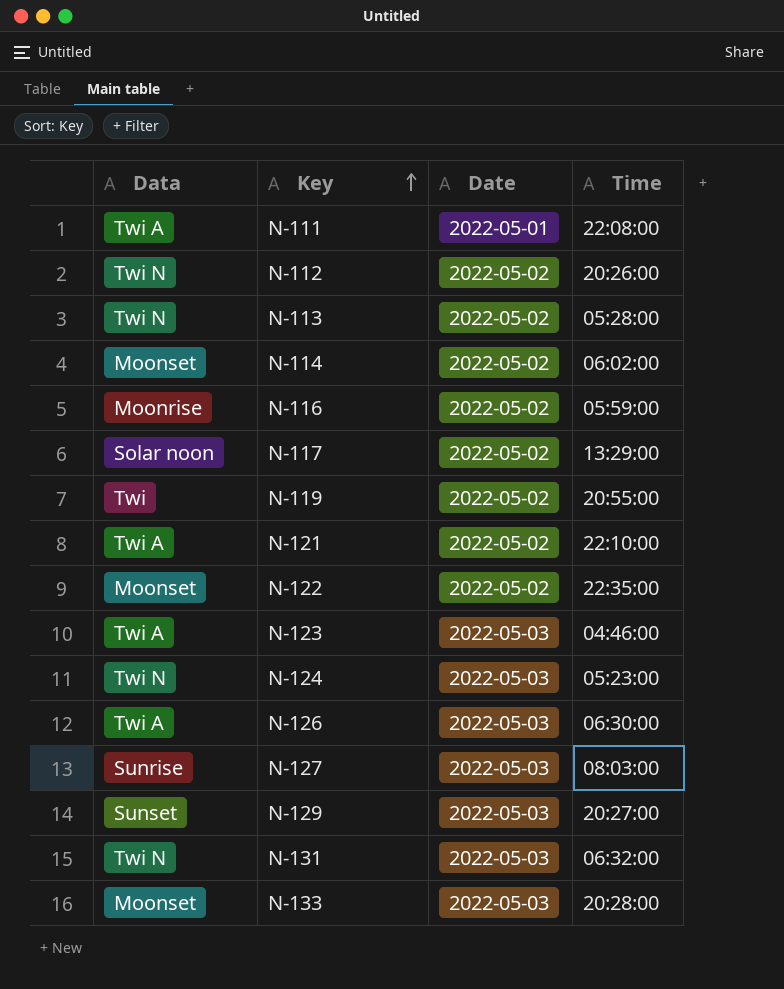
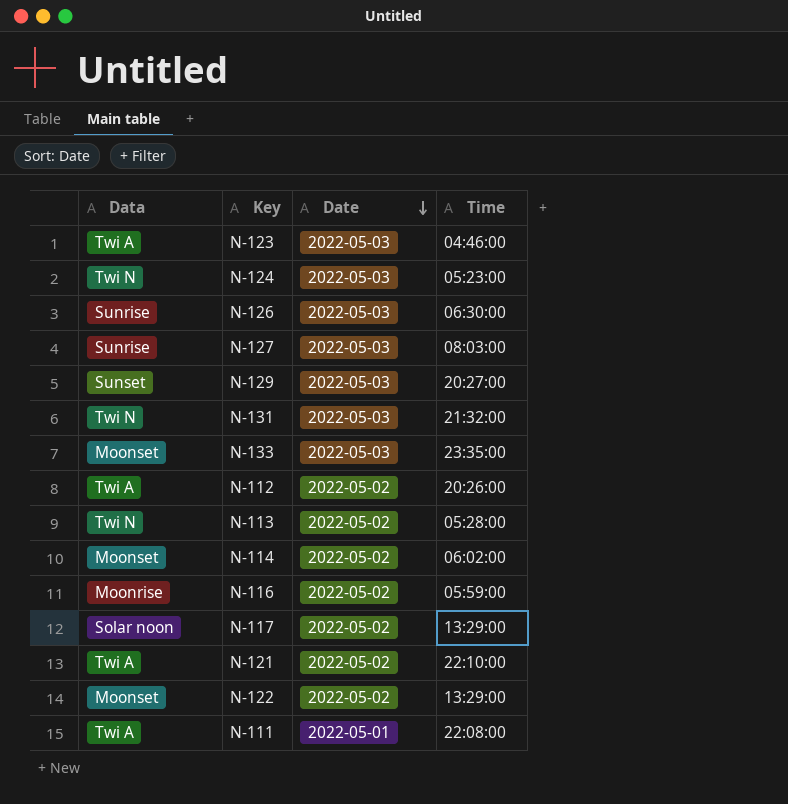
row order: Key ascending -> Date descending
row N-119: Twi | 2022-05-02 | 20:55:00 -> none
N-126 | Data: Twi A -> Sunrise
N-131 | Time: 06:32:00 -> 21:32:00
N-133 | Time: 20:28:00 -> 23:35:00
N-112 | Data: Twi N -> Twi A
N-122 | Time: 22:35:00 -> 13:29:00

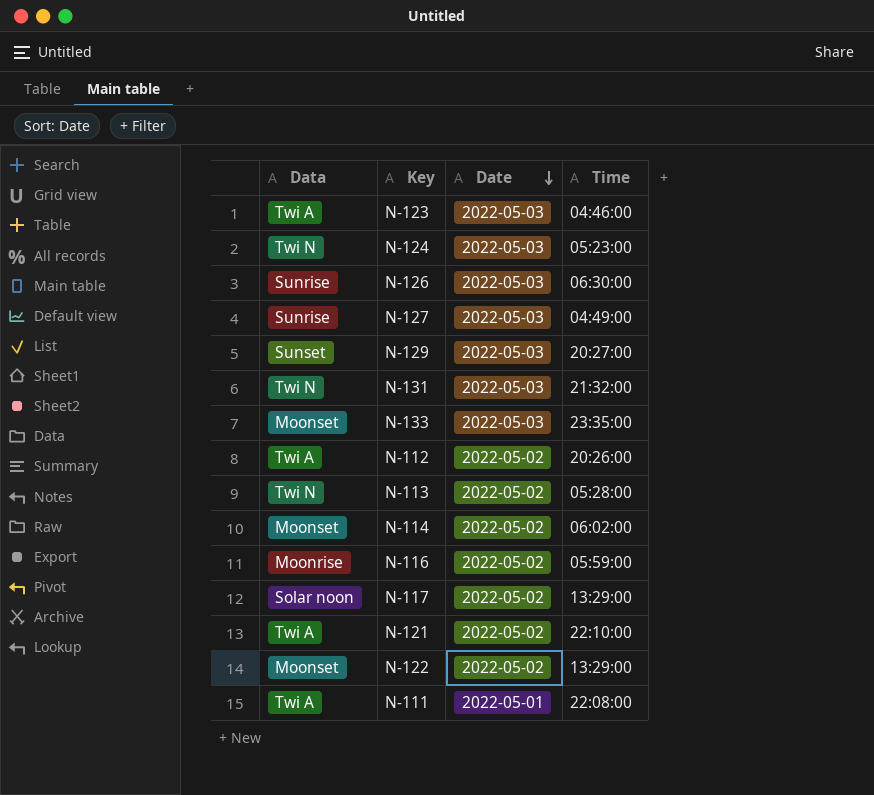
N-127 | Time: 08:03:00 -> 04:49:00

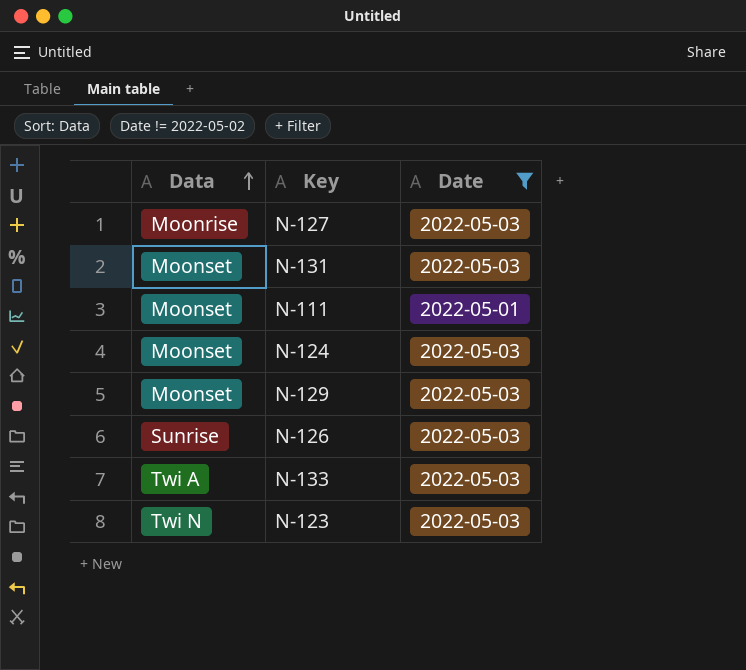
filter: none -> Date != 2022-05-02
row order: Date descending -> Data ascending
column Time | position: 4 -> none
N-127 | Data: Sunrise -> Moonrise
N-131 | Data: Twi N -> Moonset
N-111 | Data: Twi A -> Moonset
N-124 | Data: Twi N -> Moonset
N-129 | Data: Sunset -> Moonset
N-133 | Data: Moonset -> Twi A
N-123 | Data: Twi A -> Twi N

